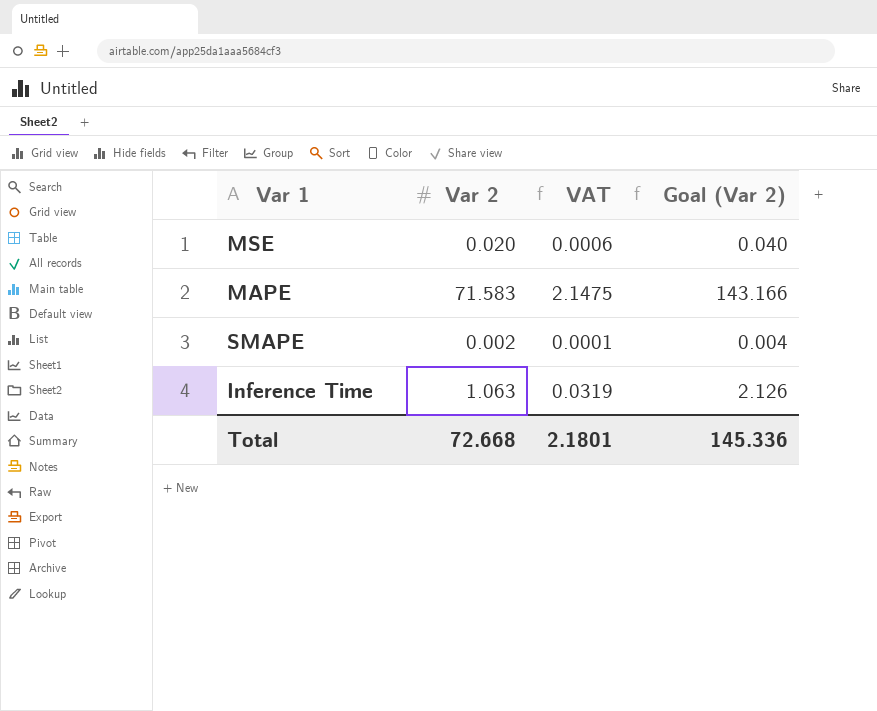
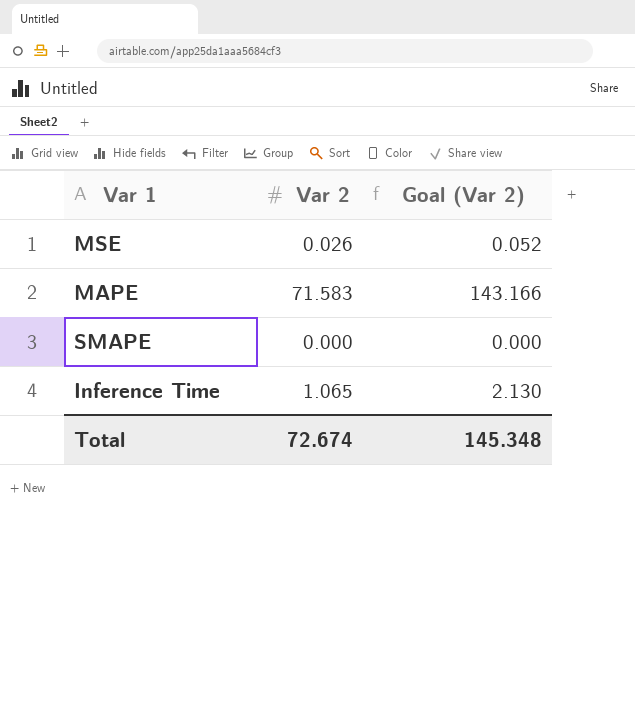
column VAT | formula: [Var 2] * 0.03 -> none
MSE | Var 2: 0.020 -> 0.026
MSE | Goal (Var 2): 0.040 -> 0.052
SMAPE | Var 2: 0.002 -> 0.000
SMAPE | Goal (Var 2): 0.004 -> 0.000
Inference Time | Var 2: 1.063 -> 1.065
Inference Time | Goal (Var 2): 2.126 -> 2.130
Total | Var 2: 72.668 -> 72.674
Total | Goal (Var 2): 145.336 -> 145.348

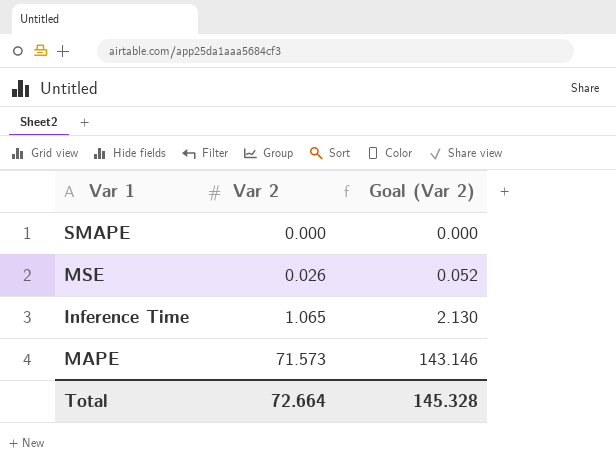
row order: none -> Var 2 ascending
MAPE | Var 2: 71.583 -> 71.573
MAPE | Goal (Var 2): 143.166 -> 143.146
Total | Var 2: 72.674 -> 72.664
Total | Goal (Var 2): 145.348 -> 145.328

